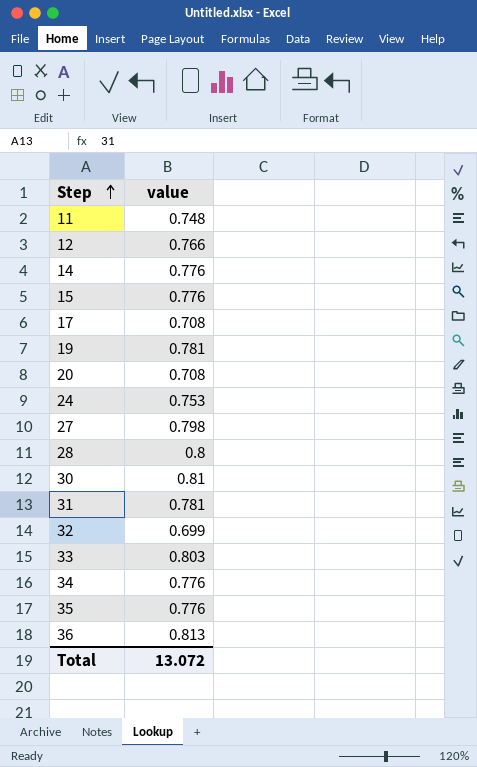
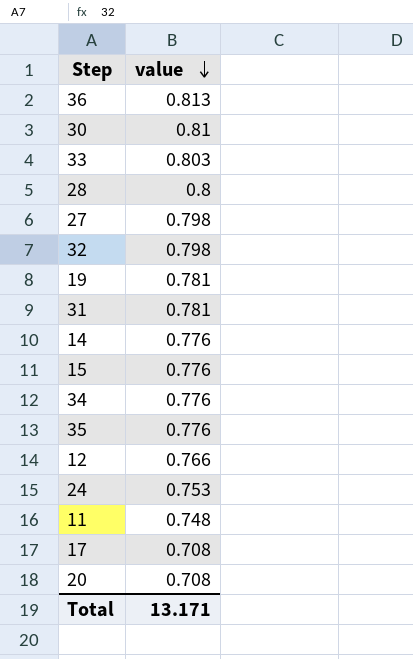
row order: Step ascending -> value descending
32 | value: 0.699 -> 0.798
Total | value: 13.072 -> 13.171

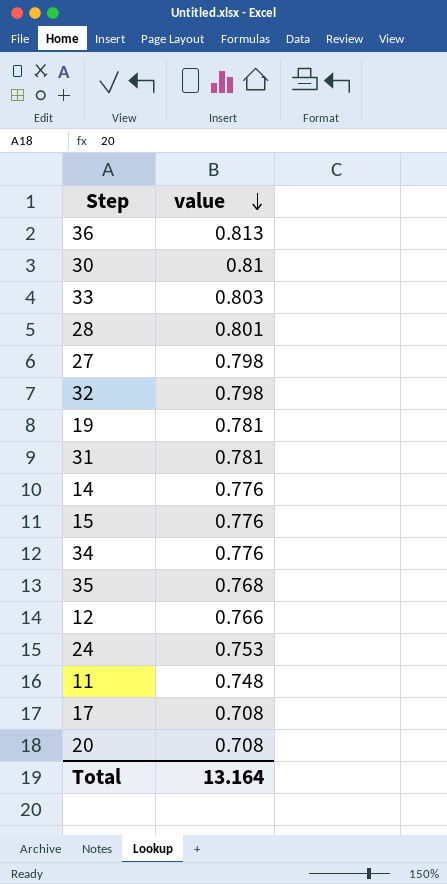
28 | value: 0.8 -> 0.801
35 | value: 0.776 -> 0.768
Total | value: 13.171 -> 13.164

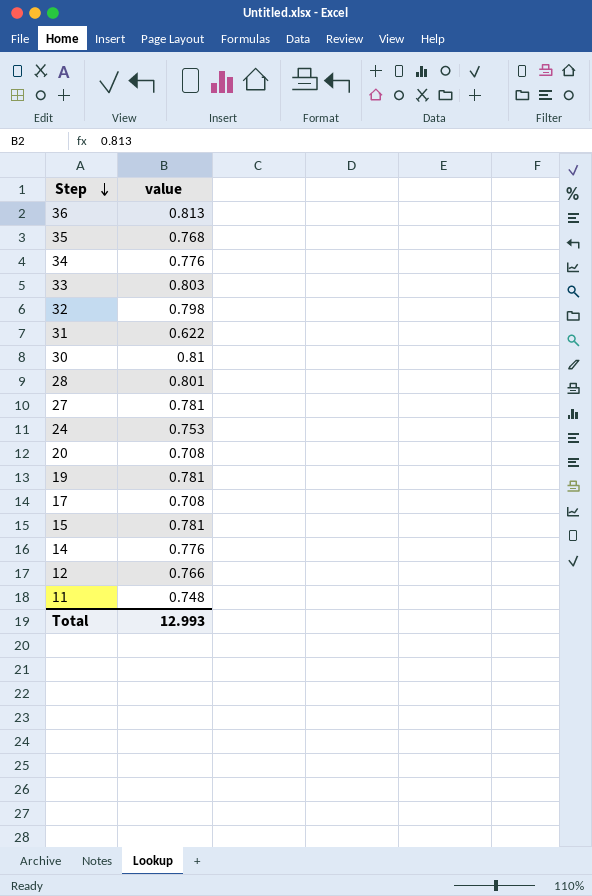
row order: value descending -> Step descending
31 | value: 0.781 -> 0.622
27 | value: 0.798 -> 0.781
15 | value: 0.776 -> 0.781
Total | value: 13.164 -> 12.993

